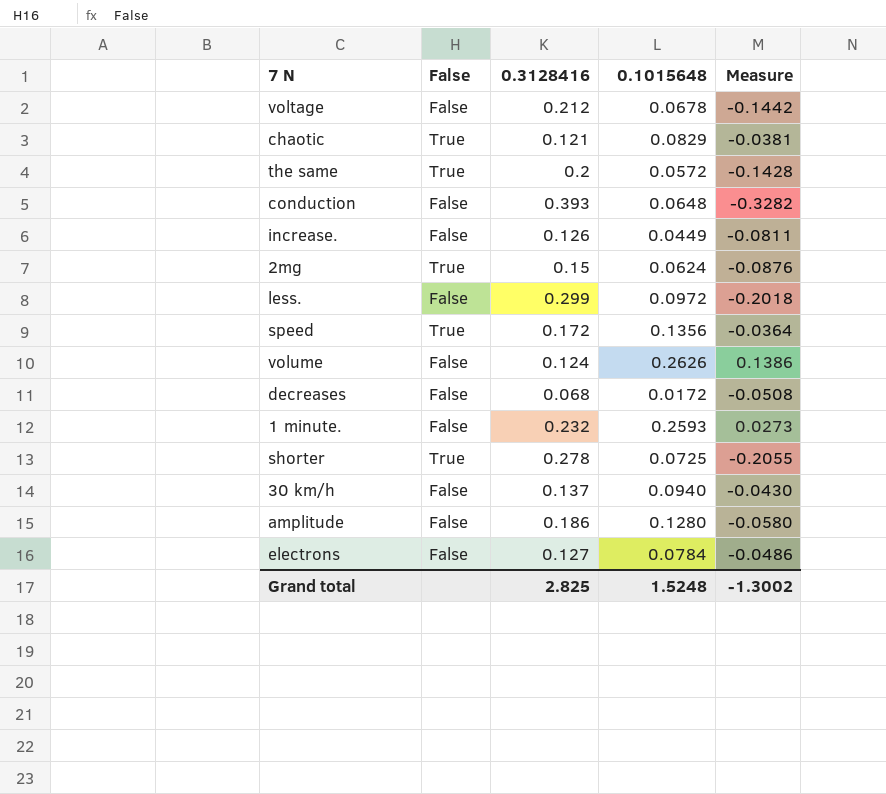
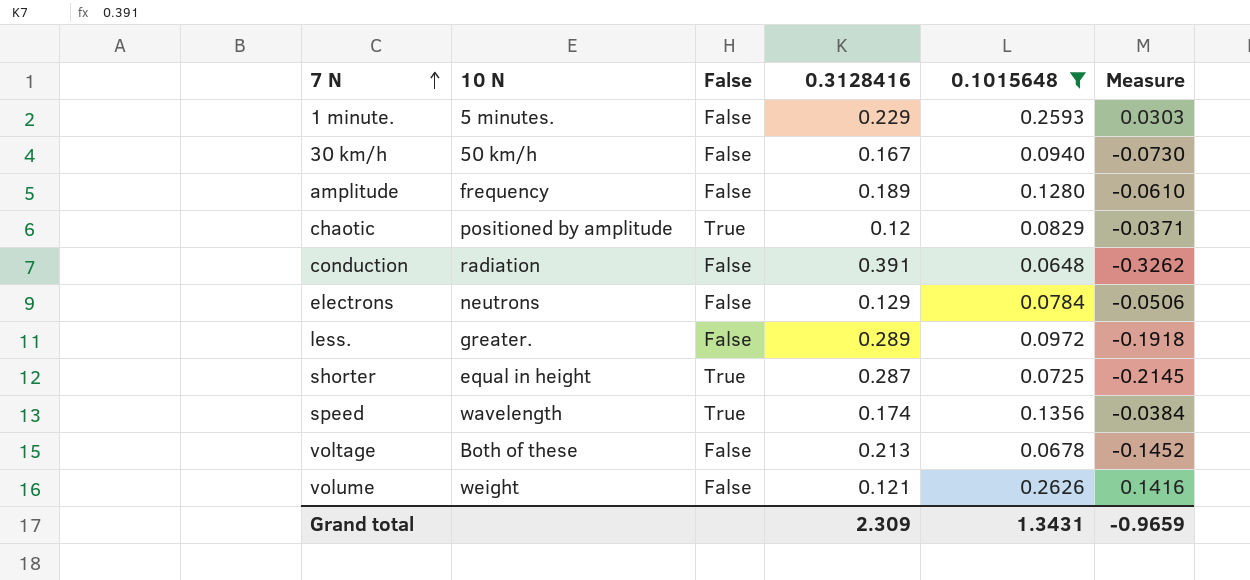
filter: none -> 0.1015648 >= 0.0648
row order: none -> 7 N ascending
column 10 N | position: none -> 2
1 minute. | 0.3128416: 0.232 -> 0.229
1 minute. | Measure: 0.0273 -> 0.0303
30 km/h | 0.3128416: 0.137 -> 0.167
30 km/h | Measure: -0.0430 -> -0.0730
amplitude | 0.3128416: 0.186 -> 0.189
amplitude | Measure: -0.0580 -> -0.0610
chaotic | 0.3128416: 0.121 -> 0.12
chaotic | Measure: -0.0381 -> -0.0371
conduction | 0.3128416: 0.393 -> 0.391
conduction | Measure: -0.3282 -> -0.3262
electrons | 0.3128416: 0.127 -> 0.129
electrons | Measure: -0.0486 -> -0.0506
less. | 0.3128416: 0.299 -> 0.289
less. | Measure: -0.2018 -> -0.1918
shorter | 0.3128416: 0.278 -> 0.287
shorter | Measure: -0.2055 -> -0.2145
speed | 0.3128416: 0.172 -> 0.174
speed | Measure: -0.0364 -> -0.0384
voltage | 0.3128416: 0.212 -> 0.213
voltage | Measure: -0.1442 -> -0.1452
volume | 0.3128416: 0.124 -> 0.121
volume | Measure: 0.1386 -> 0.1416
Grand total | 0.3128416: 2.825 -> 2.309
Grand total | 0.1015648: 1.5248 -> 1.3431
Grand total | Measure: -1.3002 -> -0.9659

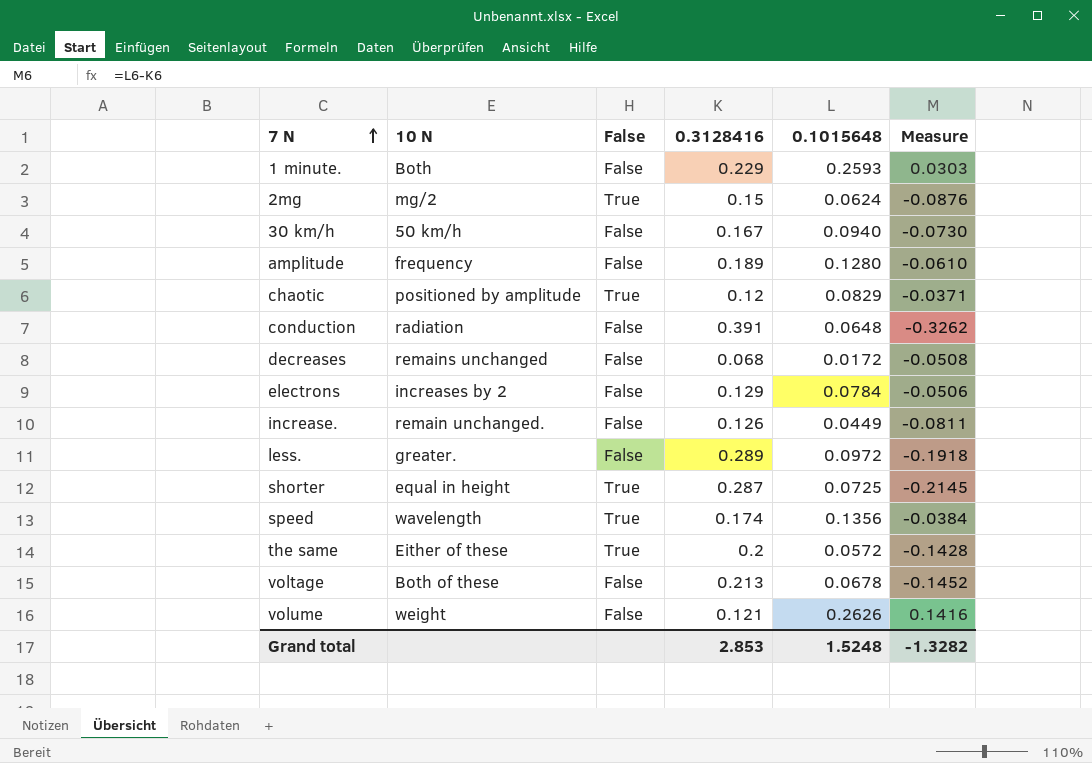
filter: 0.1015648 >= 0.0648 -> none
1 minute. | 10 N: 5 minutes. -> Both
electrons | 10 N: neutrons -> increases by 2
Grand total | 0.3128416: 2.309 -> 2.853
Grand total | 0.1015648: 1.3431 -> 1.5248
Grand total | Measure: -0.9659 -> -1.3282

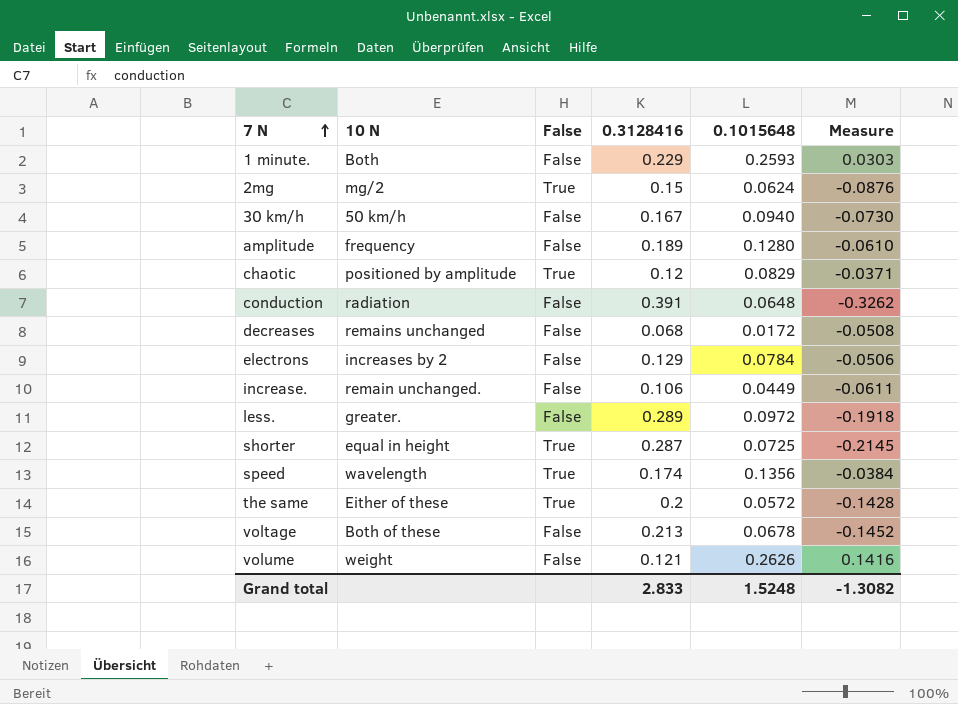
increase. | 0.3128416: 0.126 -> 0.106
increase. | Measure: -0.0811 -> -0.0611
Grand total | 0.3128416: 2.853 -> 2.833
Grand total | Measure: -1.3282 -> -1.3082

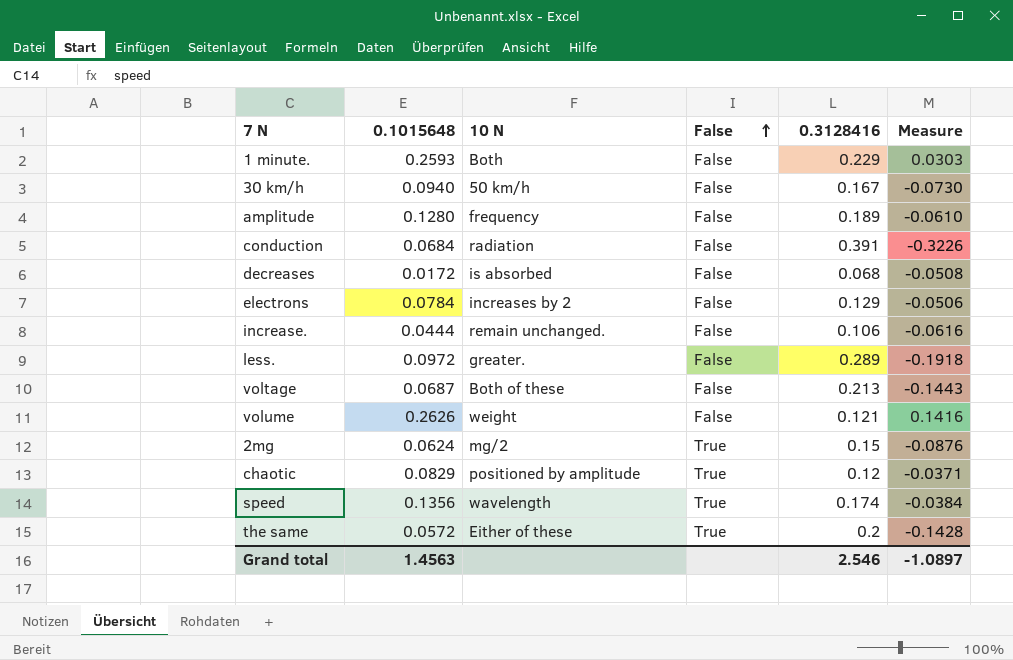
row order: 7 N ascending -> False ascending
column 0.1015648 | position: 5 -> 2
row shorter: equal in height | True | 0.287 | 0.0725 | -0.2145 -> none
conduction | 0.1015648: 0.0648 -> 0.0684
conduction | Measure: -0.3262 -> -0.3226
decreases | 10 N: remains unchanged -> is absorbed
increase. | 0.1015648: 0.0449 -> 0.0444
increase. | Measure: -0.0611 -> -0.0616
voltage | 0.1015648: 0.0678 -> 0.0687
voltage | Measure: -0.1452 -> -0.1443
Grand total | 0.1015648: 1.5248 -> 1.4563
Grand total | 0.3128416: 2.833 -> 2.546
Grand total | Measure: -1.3082 -> -1.0897

